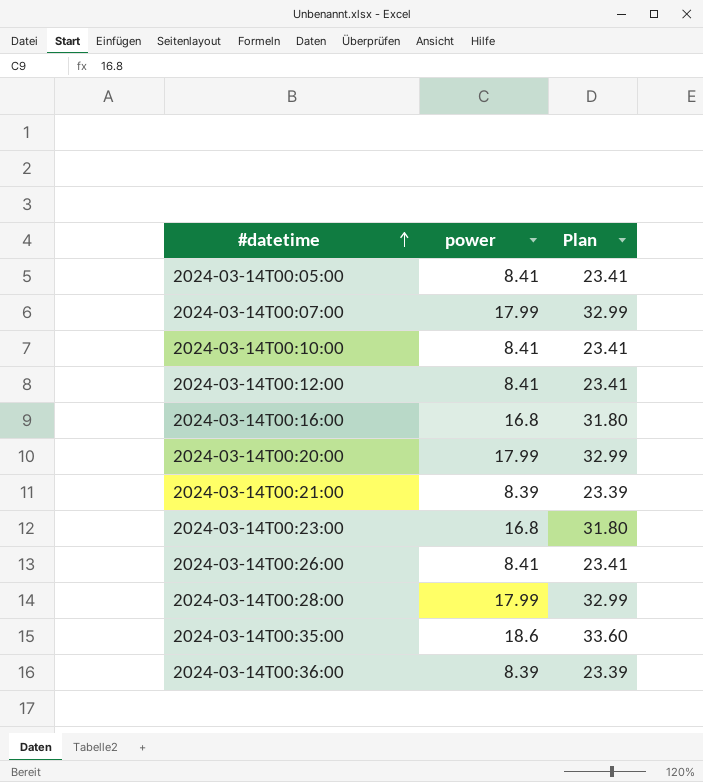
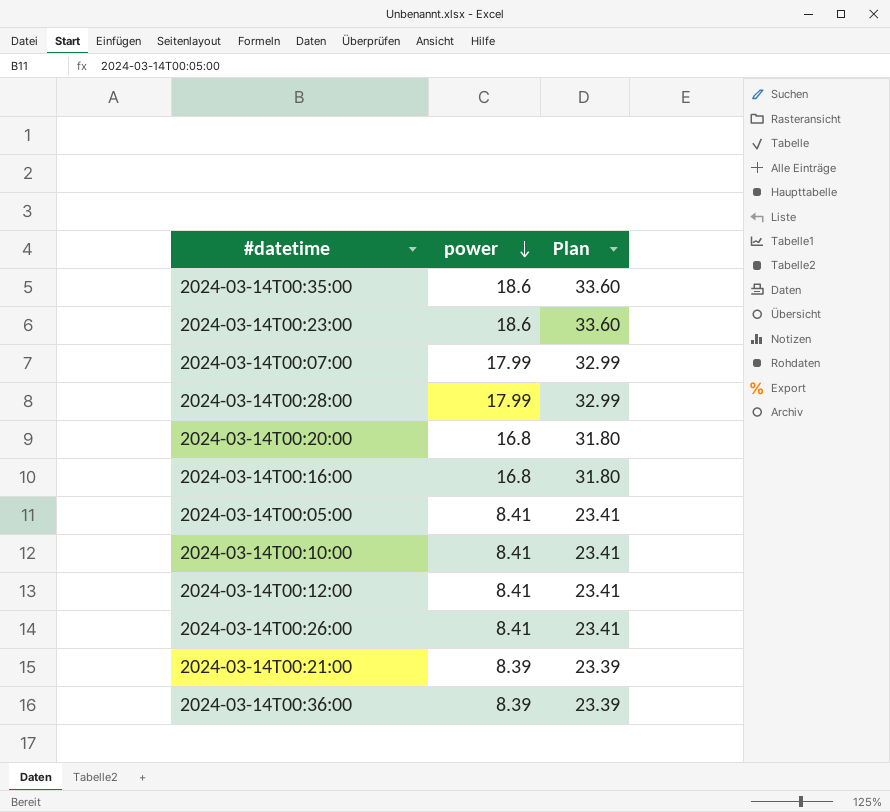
row order: #datetime ascending -> power descending
2024-03-14T00:23:00 | power: 16.8 -> 18.6
2024-03-14T00:23:00 | Plan: 31.80 -> 33.60
2024-03-14T00:20:00 | power: 17.99 -> 16.8
2024-03-14T00:20:00 | Plan: 32.99 -> 31.80

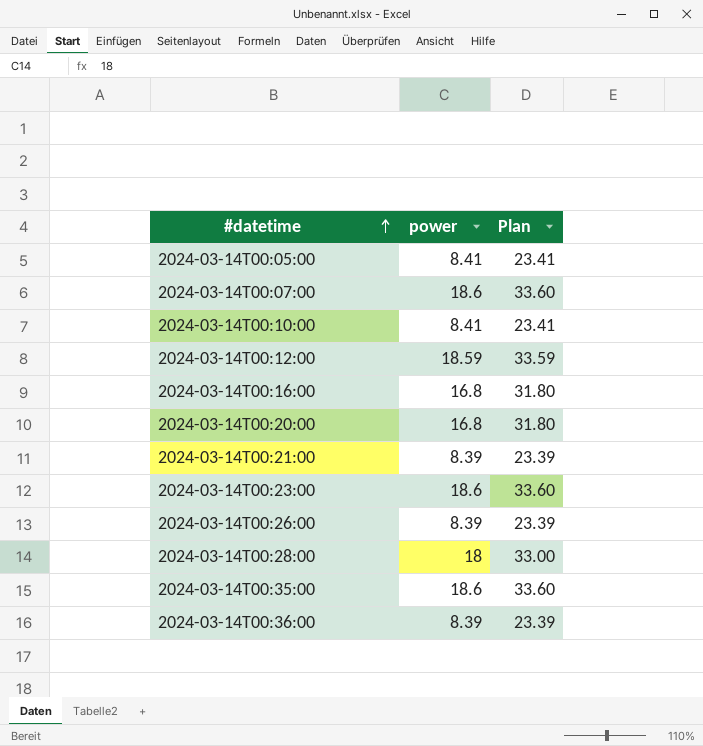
row order: power descending -> #datetime ascending
2024-03-14T00:07:00 | power: 17.99 -> 18.6
2024-03-14T00:07:00 | Plan: 32.99 -> 33.60
2024-03-14T00:12:00 | power: 8.41 -> 18.59
2024-03-14T00:12:00 | Plan: 23.41 -> 33.59
2024-03-14T00:26:00 | power: 8.41 -> 8.39
2024-03-14T00:26:00 | Plan: 23.41 -> 23.39
2024-03-14T00:28:00 | power: 17.99 -> 18
2024-03-14T00:28:00 | Plan: 32.99 -> 33.00

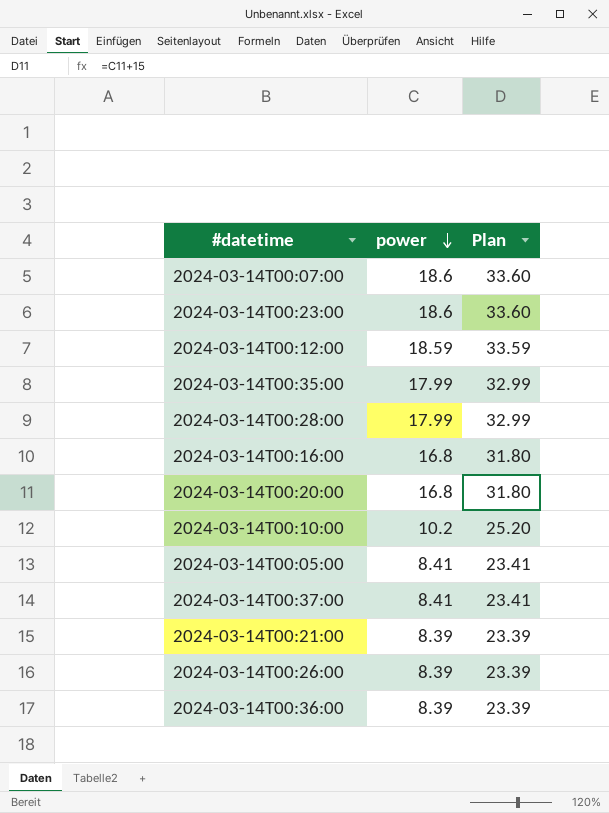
row order: #datetime ascending -> power descending
2024-03-14T00:35:00 | power: 18.6 -> 17.99
2024-03-14T00:35:00 | Plan: 33.60 -> 32.99
2024-03-14T00:28:00 | power: 18 -> 17.99
2024-03-14T00:28:00 | Plan: 33.00 -> 32.99
2024-03-14T00:10:00 | power: 8.41 -> 10.2
2024-03-14T00:10:00 | Plan: 23.41 -> 25.20
row 2024-03-14T00:37:00: none -> 8.41 | 23.41

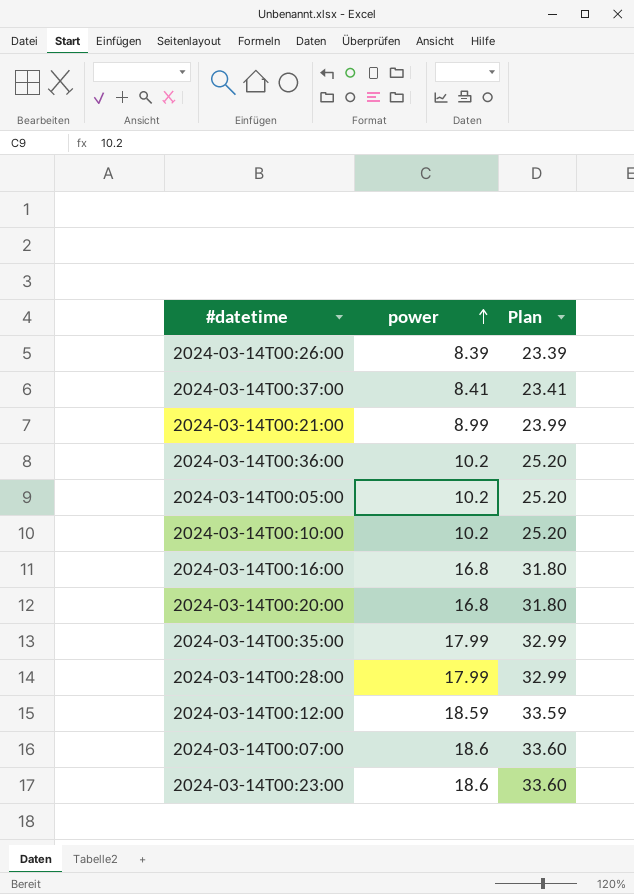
row order: power descending -> power ascending
2024-03-14T00:21:00 | power: 8.39 -> 8.99
2024-03-14T00:21:00 | Plan: 23.39 -> 23.99
2024-03-14T00:36:00 | power: 8.39 -> 10.2
2024-03-14T00:36:00 | Plan: 23.39 -> 25.20
2024-03-14T00:05:00 | power: 8.41 -> 10.2
2024-03-14T00:05:00 | Plan: 23.41 -> 25.20

